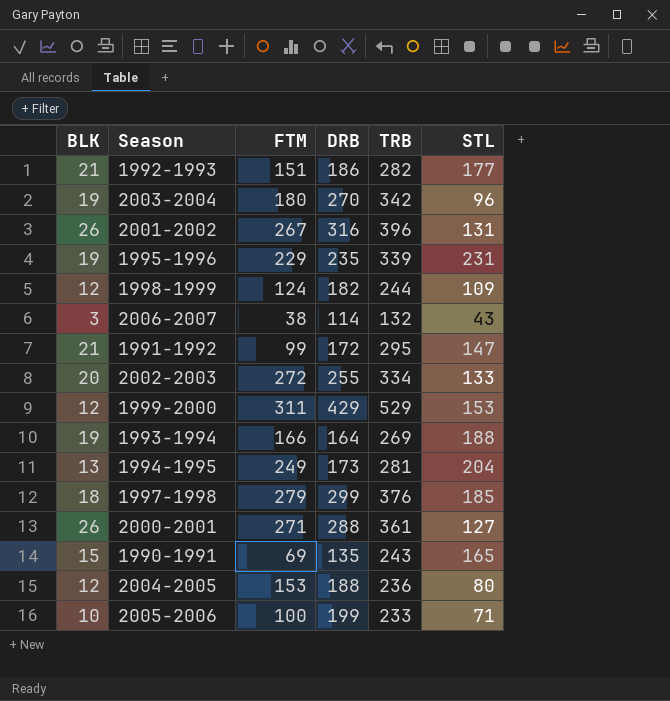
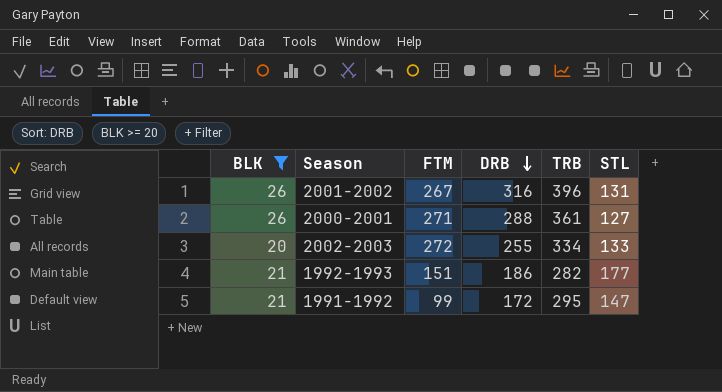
filter: none -> BLK >= 20
row order: none -> DRB descending

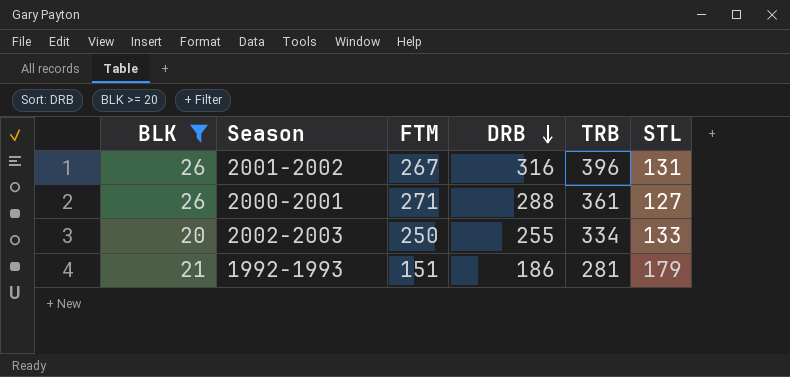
row 1991-1992: 21 | 99 | 172 | 295 | 147 -> none
2002-2003 | FTM: 272 -> 250
1992-1993 | TRB: 282 -> 281
1992-1993 | STL: 177 -> 179

